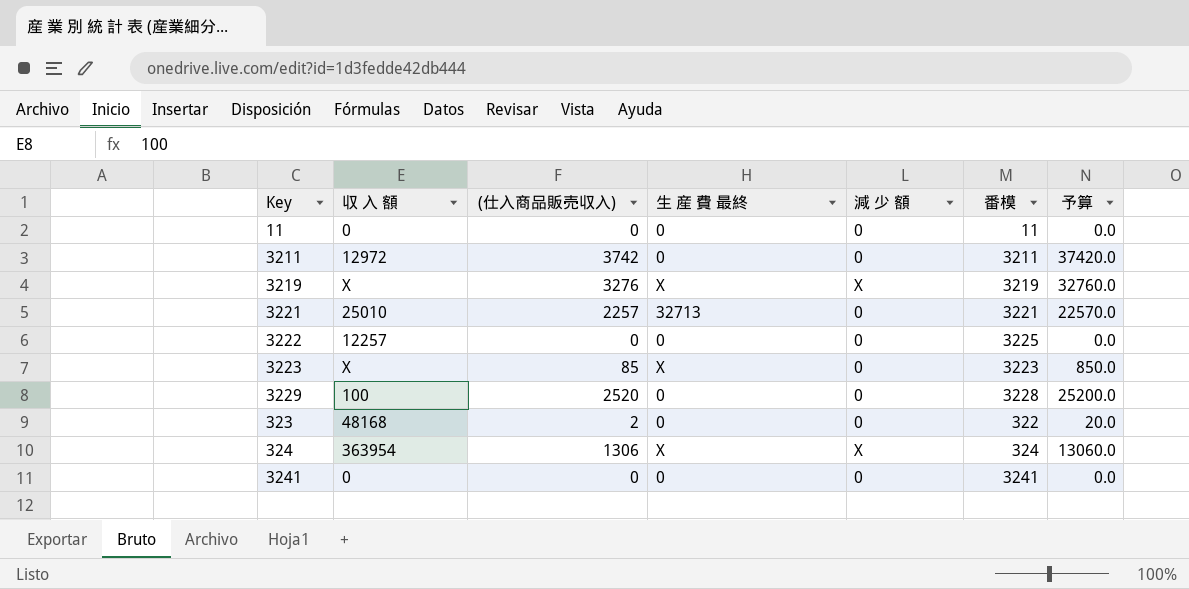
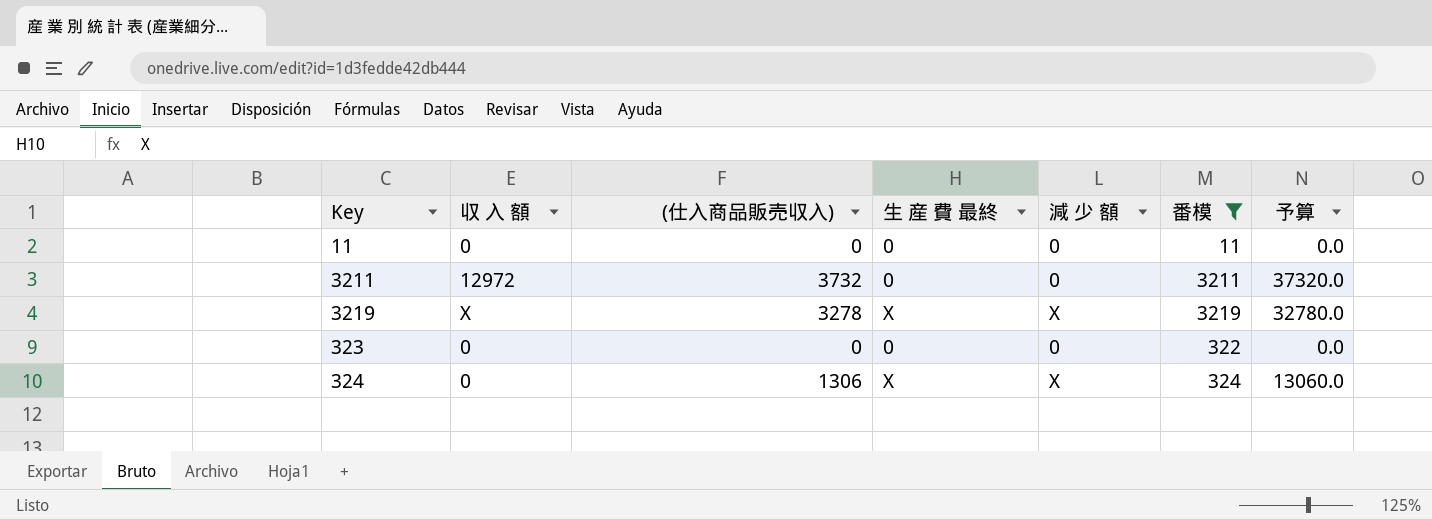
filter: none -> 番模 <= 3219
3211 | (仕入商品販売収入): 3742 -> 3732
3211 | 予算: 37420.0 -> 37320.0
3219 | (仕入商品販売収入): 3276 -> 3278
3219 | 予算: 32760.0 -> 32780.0
323 | 収 入 額: 48168 -> 0
323 | (仕入商品販売収入): 2 -> 0
323 | 予算: 20.0 -> 0.0
324 | 収 入 額: 363954 -> 0

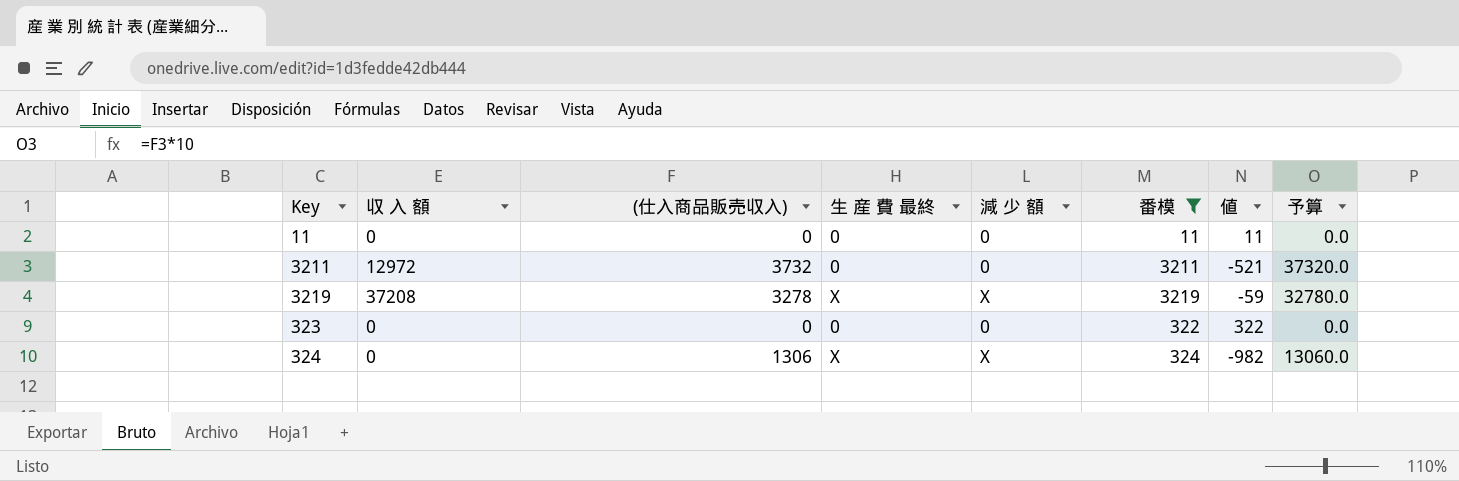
column 値 | formula: none -> [番模] - [(仕入商品販売収入)]
3219 | 収 入 額: X -> 37208

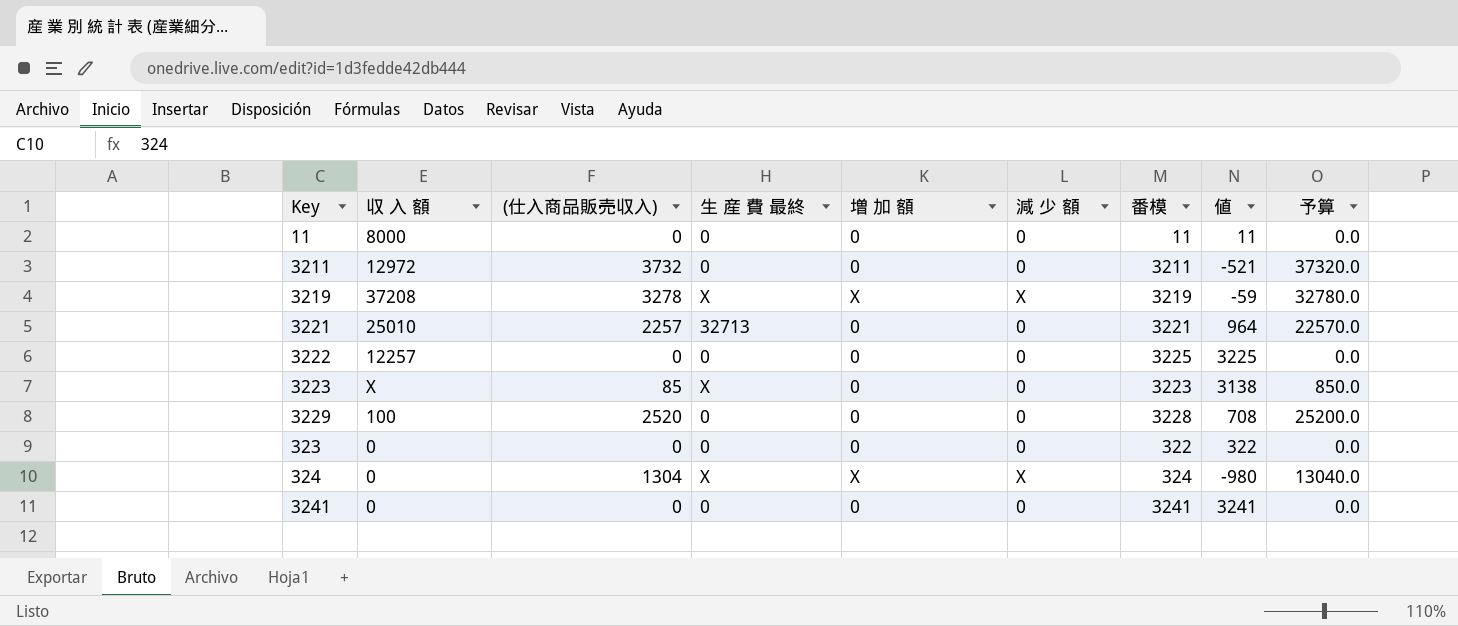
filter: 番模 <= 3219 -> none
column 増 加 額 | position: none -> 5
11 | 収 入 額: 0 -> 8000
324 | (仕入商品販売収入): 1306 -> 1304
324 | 値: -982 -> -980
324 | 予算: 13060.0 -> 13040.0

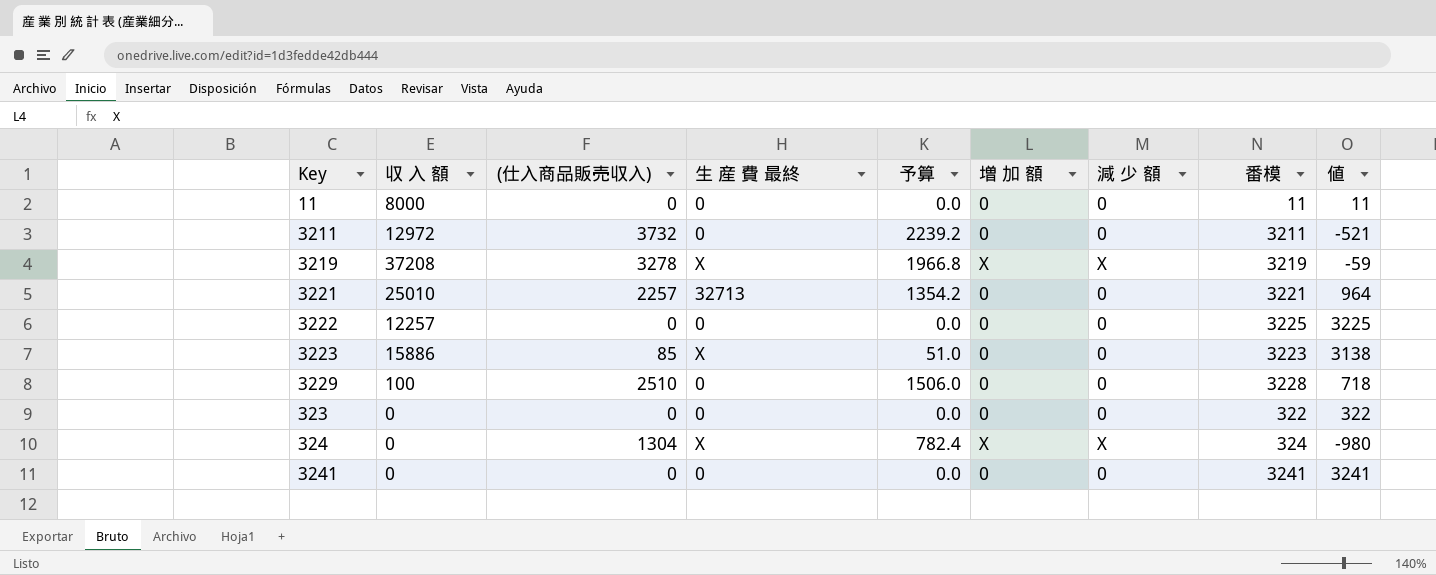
column 予算 | formula: [(仕入商品販売収入)] * 10 -> [(仕入商品販売収入)] * 0.6
column 予算 | position: 9 -> 5
3223 | 収 入 額: X -> 15886
3229 | (仕入商品販売収入): 2520 -> 2510
3229 | 値: 708 -> 718

